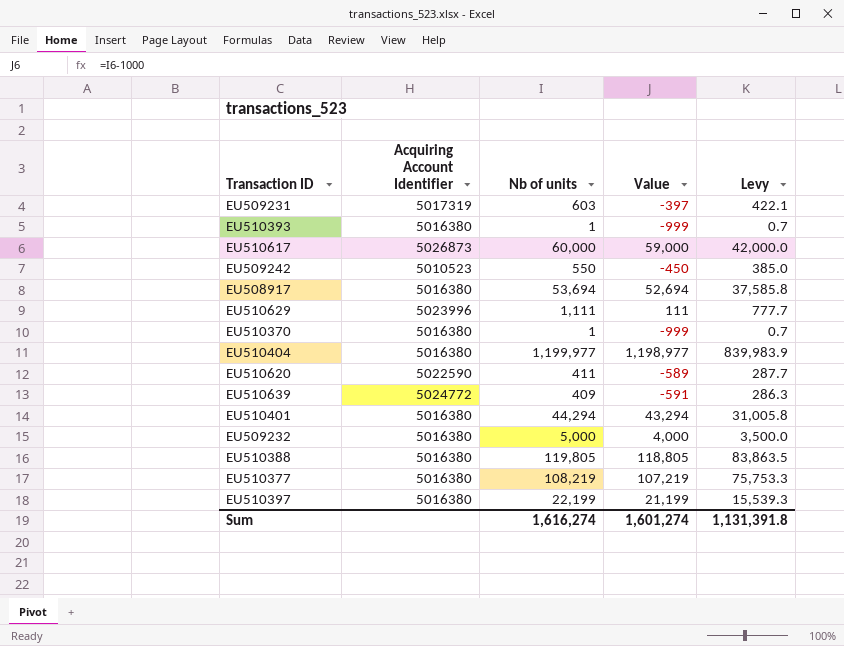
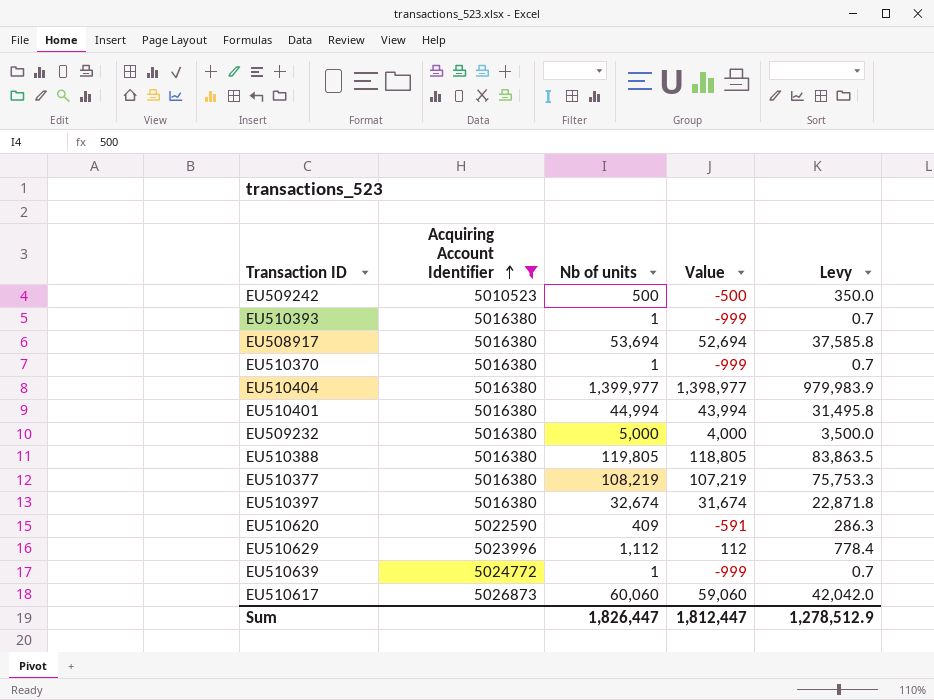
filter: none -> Acquiring Account Identifier != 5017319
row order: none -> Acquiring Account Identifier ascending
EU509242 | Nb of units: 550 -> 500
EU509242 | Value: -450 -> -500
EU509242 | Levy: 385.0 -> 350.0
EU510404 | Nb of units: 1,199,977 -> 1,399,977
EU510404 | Value: 1,198,977 -> 1,398,977
EU510404 | Levy: 839,983.9 -> 979,983.9
EU510401 | Nb of units: 44,294 -> 44,994
EU510401 | Value: 43,294 -> 43,994
EU510401 | Levy: 31,005.8 -> 31,495.8
EU510397 | Nb of units: 22,199 -> 32,674
EU510397 | Value: 21,199 -> 31,674
EU510397 | Levy: 15,539.3 -> 22,871.8
EU510620 | Nb of units: 411 -> 409
EU510620 | Value: -589 -> -591
EU510620 | Levy: 287.7 -> 286.3
EU510629 | Nb of units: 1,111 -> 1,112
EU510629 | Value: 111 -> 112
EU510629 | Levy: 777.7 -> 778.4
EU510639 | Nb of units: 409 -> 1
EU510639 | Value: -591 -> -999
EU510639 | Levy: 286.3 -> 0.7
EU510617 | Nb of units: 60,000 -> 60,060
EU510617 | Value: 59,000 -> 59,060
EU510617 | Levy: 42,000.0 -> 42,042.0
Sum | Nb of units: 1,616,274 -> 1,826,447
Sum | Value: 1,601,274 -> 1,812,447
Sum | Levy: 1,131,391.8 -> 1,278,512.9

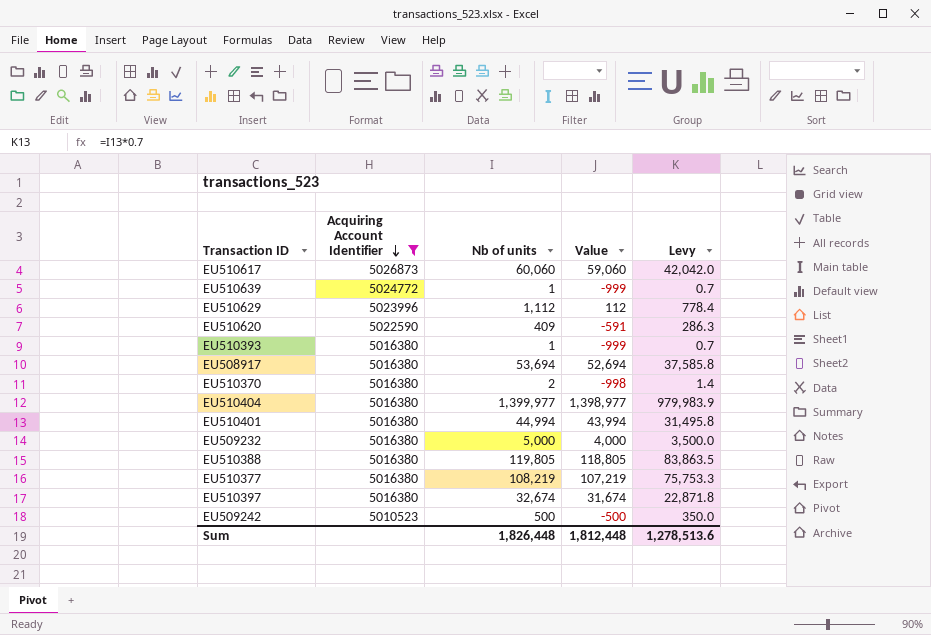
row order: Acquiring Account Identifier ascending -> Acquiring Account Identifier descending
EU510370 | Nb of units: 1 -> 2
EU510370 | Value: -999 -> -998
EU510370 | Levy: 0.7 -> 1.4
Sum | Nb of units: 1,826,447 -> 1,826,448
Sum | Value: 1,812,447 -> 1,812,448
Sum | Levy: 1,278,512.9 -> 1,278,513.6

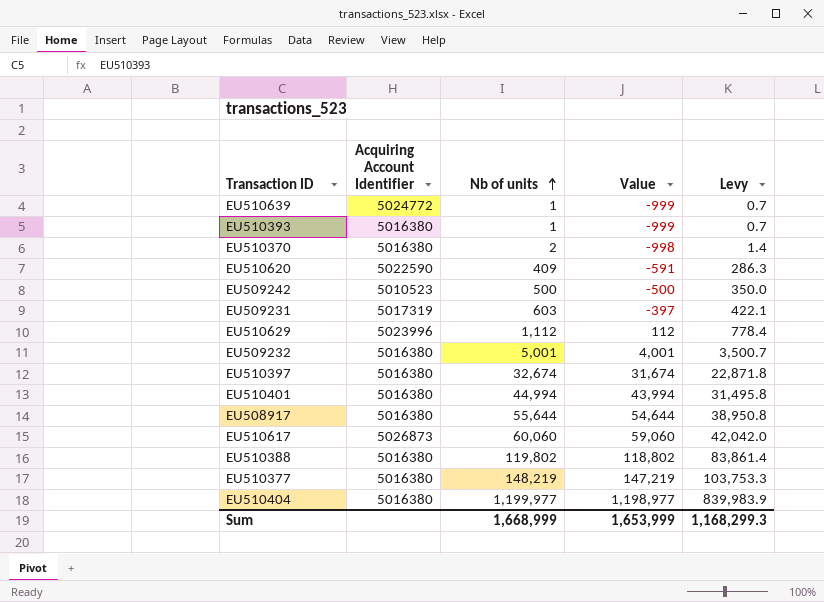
filter: Acquiring Account Identifier != 5017319 -> none
row order: Acquiring Account Identifier descending -> Nb of units ascending
EU509232 | Nb of units: 5,000 -> 5,001
EU509232 | Value: 4,000 -> 4,001
EU509232 | Levy: 3,500.0 -> 3,500.7
EU508917 | Nb of units: 53,694 -> 55,644
EU508917 | Value: 52,694 -> 54,644
EU508917 | Levy: 37,585.8 -> 38,950.8
EU510388 | Nb of units: 119,805 -> 119,802
EU510388 | Value: 118,805 -> 118,802
EU510388 | Levy: 83,863.5 -> 83,861.4
EU510377 | Nb of units: 108,219 -> 148,219
EU510377 | Value: 107,219 -> 147,219
EU510377 | Levy: 75,753.3 -> 103,753.3
EU510404 | Nb of units: 1,399,977 -> 1,199,977
EU510404 | Value: 1,398,977 -> 1,198,977
EU510404 | Levy: 979,983.9 -> 839,983.9
Sum | Nb of units: 1,826,448 -> 1,668,999
Sum | Value: 1,812,448 -> 1,653,999
Sum | Levy: 1,278,513.6 -> 1,168,299.3

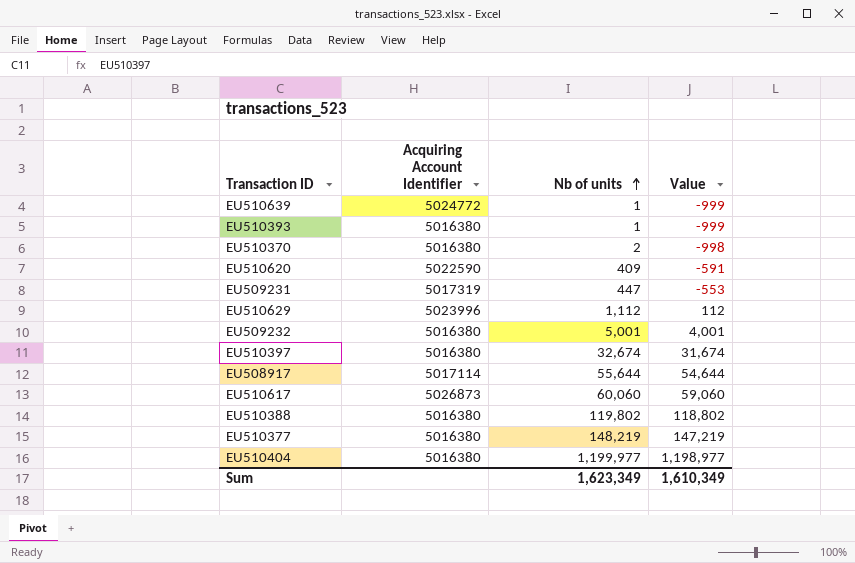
column Levy | formula: [Nb of units] * 0.7 -> none
row EU509242: 5010523 | 500 | -500 | 350.0 -> none
row EU510401: 5016380 | 44,994 | 43,994 | 31,495.8 -> none
EU509231 | Nb of units: 603 -> 447
EU509231 | Value: -397 -> -553
EU508917 | Acquiring Account Identifier: 5016380 -> 5017114
Sum | Nb of units: 1,668,999 -> 1,623,349
Sum | Value: 1,653,999 -> 1,610,349

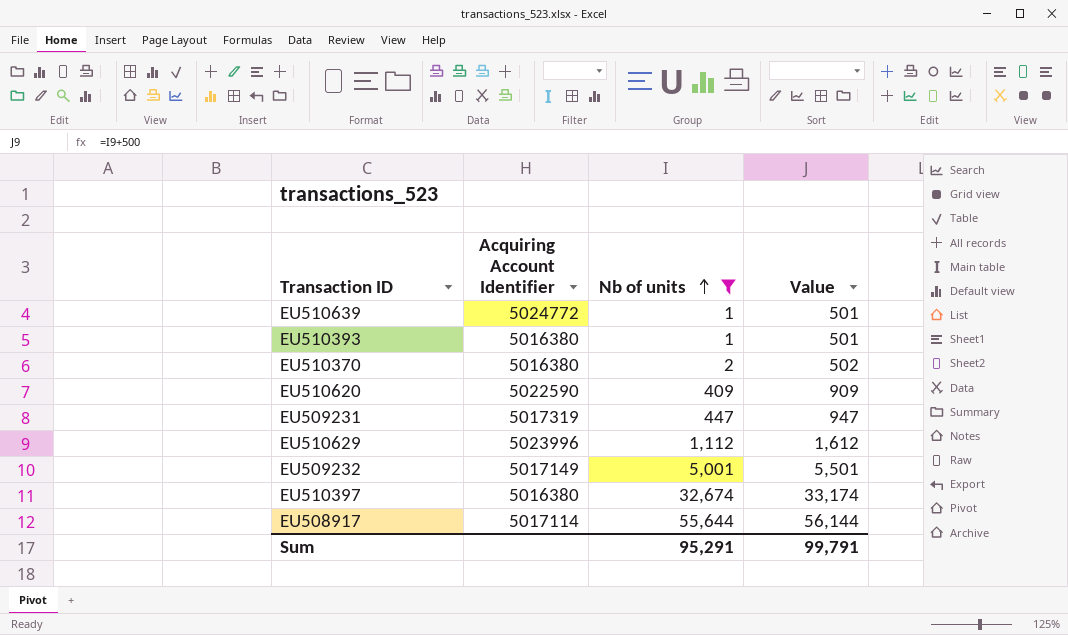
filter: none -> Nb of units <= 55,644
column Value | formula: [Nb of units] - 1000 -> [Nb of units] + 500
EU509232 | Acquiring Account Identifier: 5016380 -> 5017149
Sum | Nb of units: 1,623,349 -> 95,291
Sum | Value: 1,610,349 -> 99,791

